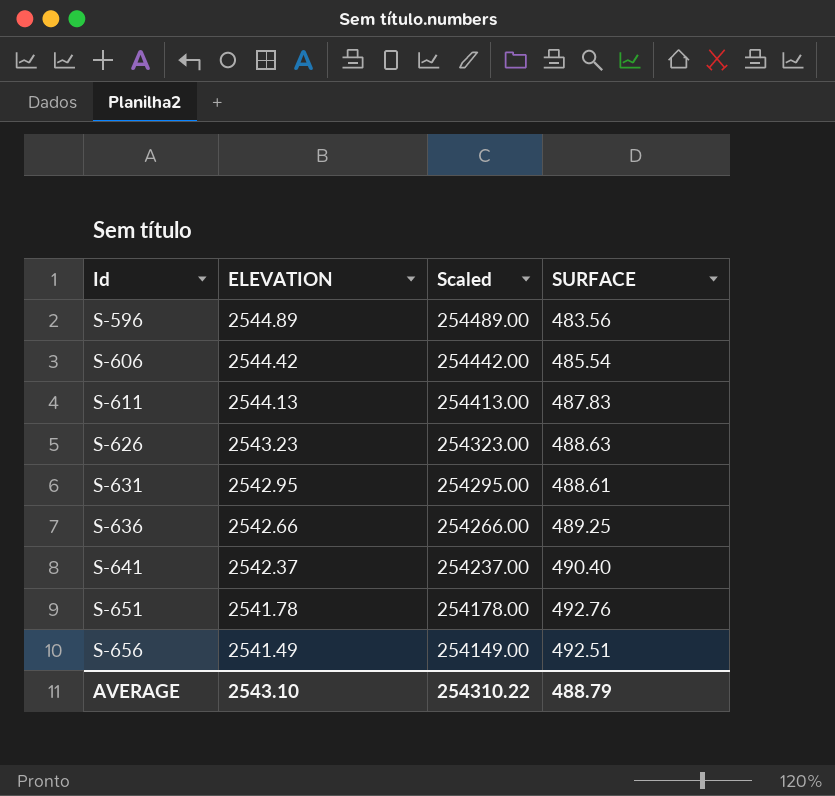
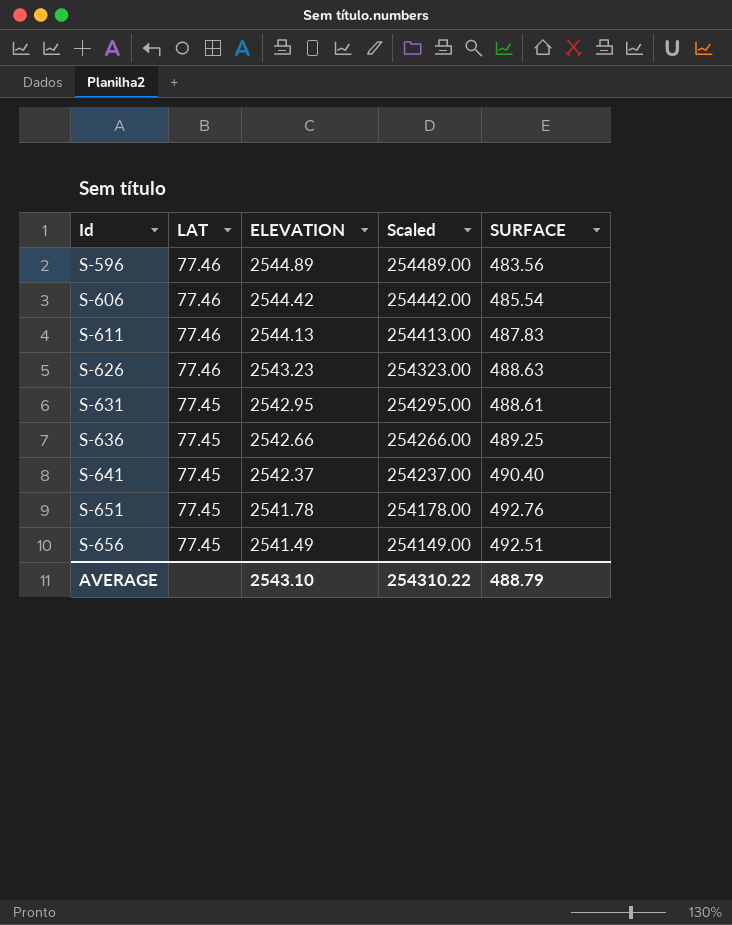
column LAT | position: none -> 2

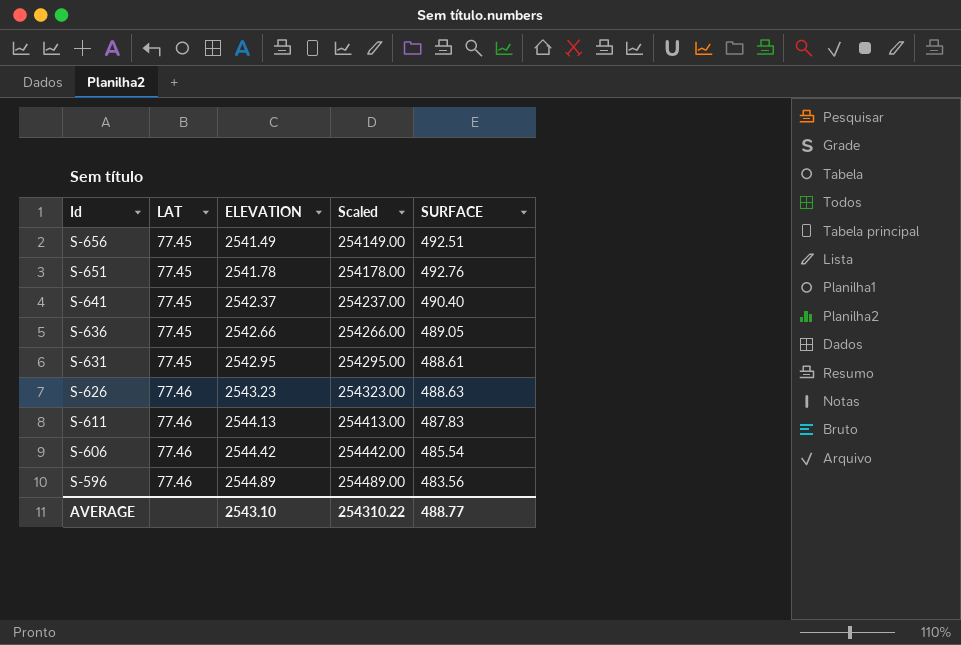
row order: Id ascending -> Id descending
S-636 | SURFACE: 489.25 -> 489.05
AVERAGE | SURFACE: 488.79 -> 488.77

